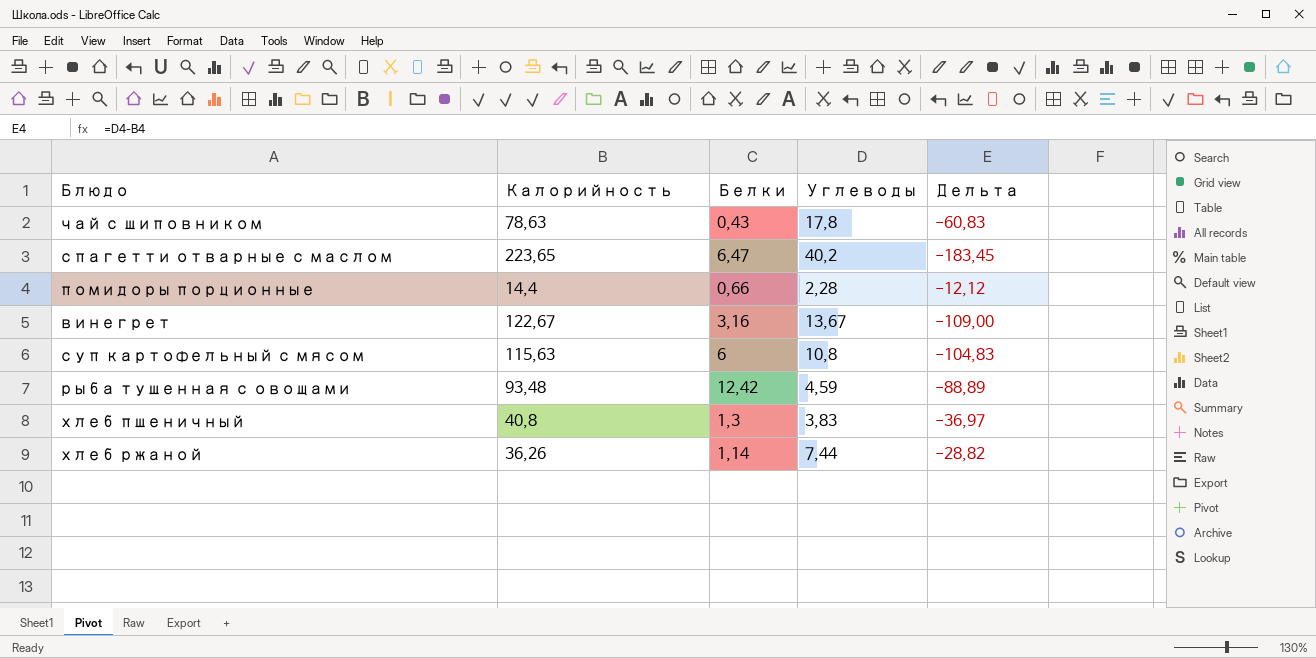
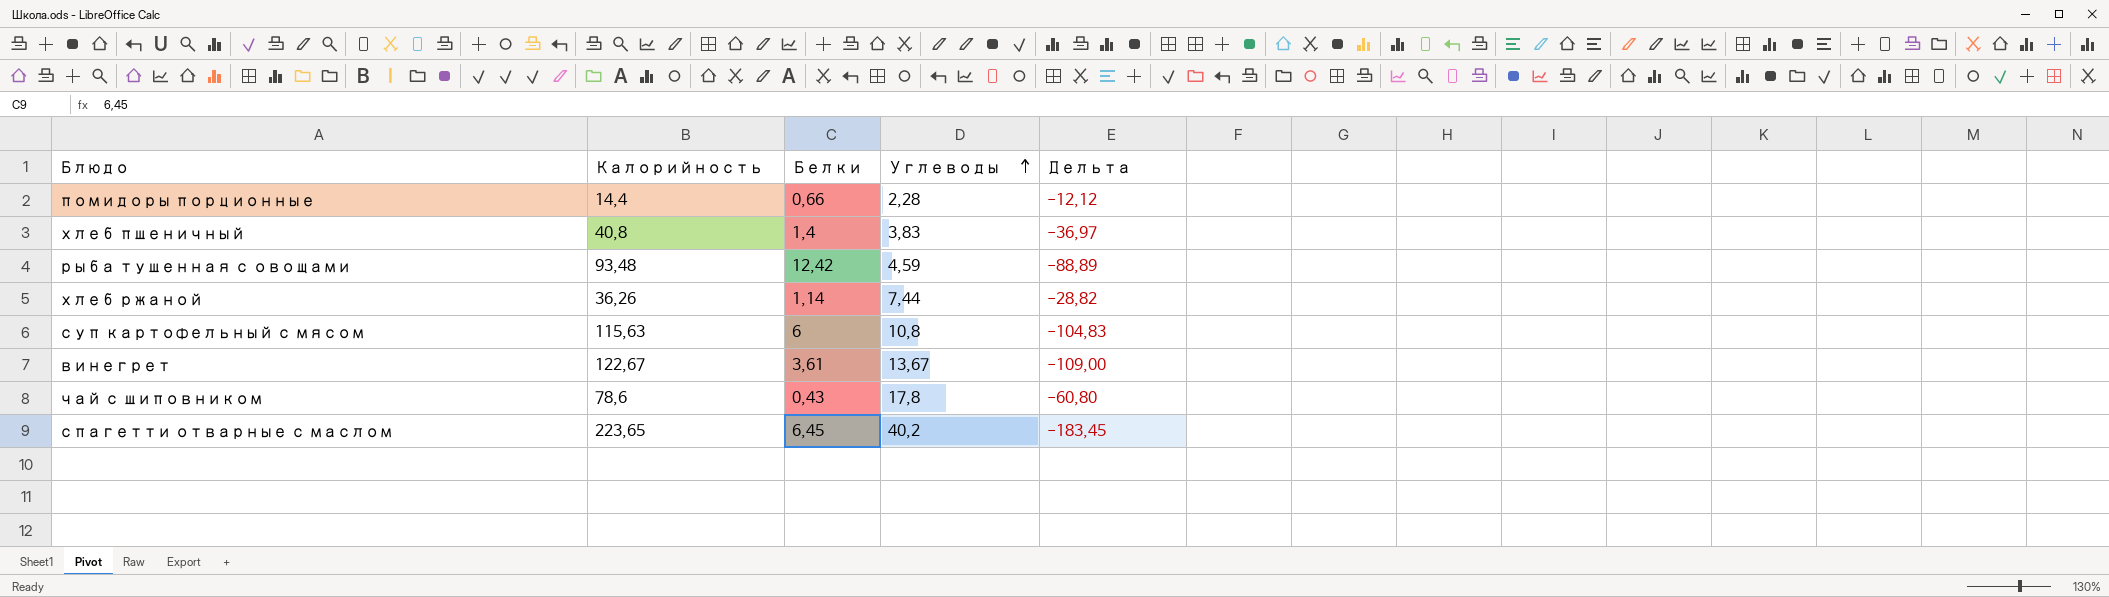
row order: none -> Углеводы ascending
хлеб пшеничный | Белки: 1,3 -> 1,4
винегрет | Белки: 3,16 -> 3,61
чай с шиповником | Калорийность: 78,63 -> 78,6
чай с шиповником | Дельта: -60,83 -> -60,80
спагетти отварные с маслом | Белки: 6,47 -> 6,45

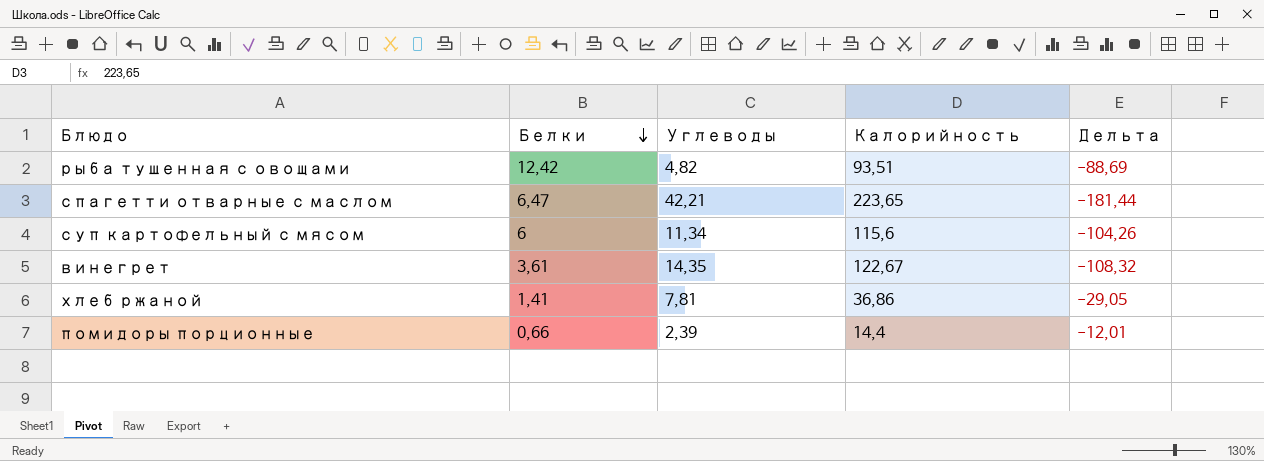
row order: Углеводы ascending -> Белки descending
column Калорийность | position: 2 -> 4
row хлеб пшеничный: 40,8 | 1,4 | 3,83 | -36,97 -> none
row чай с шиповником: 78,6 | 0,43 | 17,8 | -60,80 -> none
рыба тушенная с овощами | Углеводы: 4,59 -> 4,82
рыба тушенная с овощами | Калорийность: 93,48 -> 93,51
рыба тушенная с овощами | Дельта: -88,89 -> -88,69
спагетти отварные с маслом | Белки: 6,45 -> 6,47
спагетти отварные с маслом | Углеводы: 40,2 -> 42,21
спагетти отварные с маслом | Дельта: -183,45 -> -181,44
суп картофельный с мясом | Углеводы: 10,8 -> 11,34
суп картофельный с мясом | Калорийность: 115,63 -> 115,6
суп картофельный с мясом | Дельта: -104,83 -> -104,26
винегрет | Углеводы: 13,67 -> 14,35
винегрет | Дельта: -109,00 -> -108,32
хлеб ржаной | Белки: 1,14 -> 1,41
хлеб ржаной | Углеводы: 7,44 -> 7,81
хлеб ржаной | Калорийность: 36,26 -> 36,86
хлеб ржаной | Дельта: -28,82 -> -29,05
помидоры порционные | Углеводы: 2,28 -> 2,39
помидоры порционные | Дельта: -12,12 -> -12,01

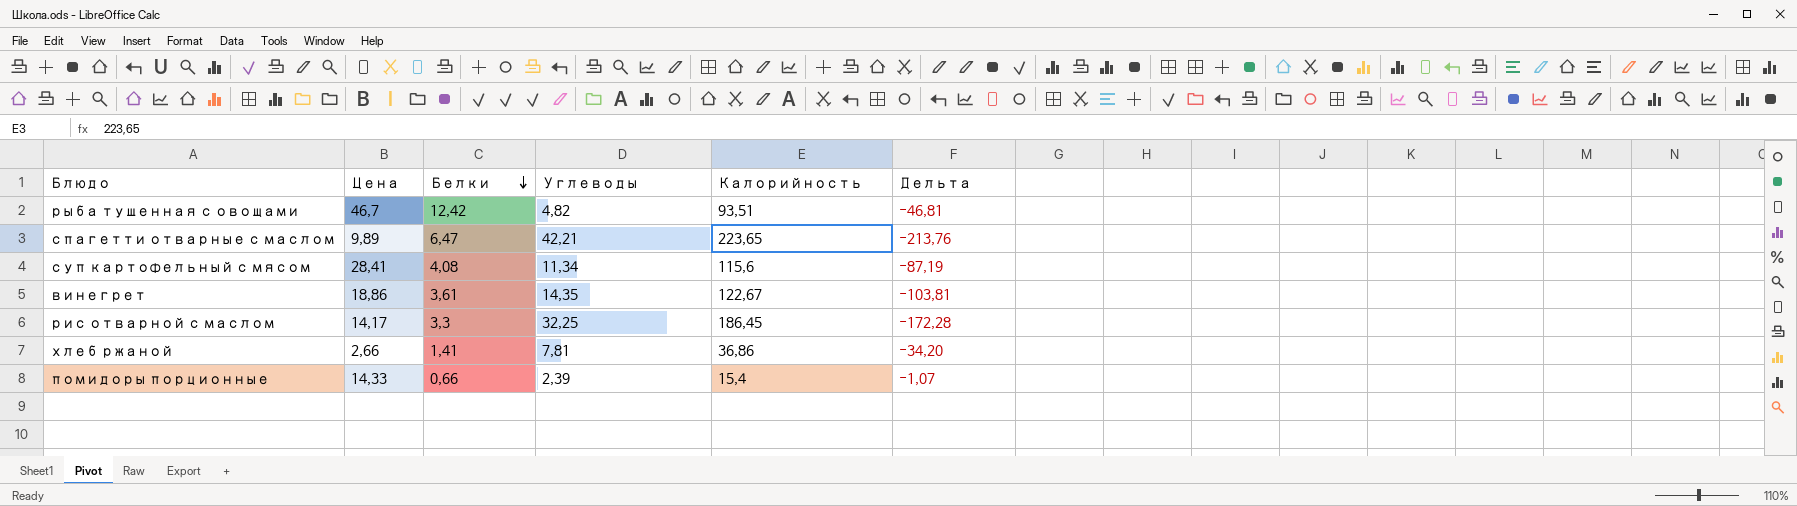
column Цена | position: none -> 2
column Дельта | formula: [Углеводы] - [Калорийность] -> [Цена] - [Калорийность]
суп картофельный с мясом | Белки: 6 -> 4,08
row рис отварной с маслом: none -> 14,17 | 3,3 | 32,25 | 186,45 | -172,28
помидоры порционные | Калорийность: 14,4 -> 15,4

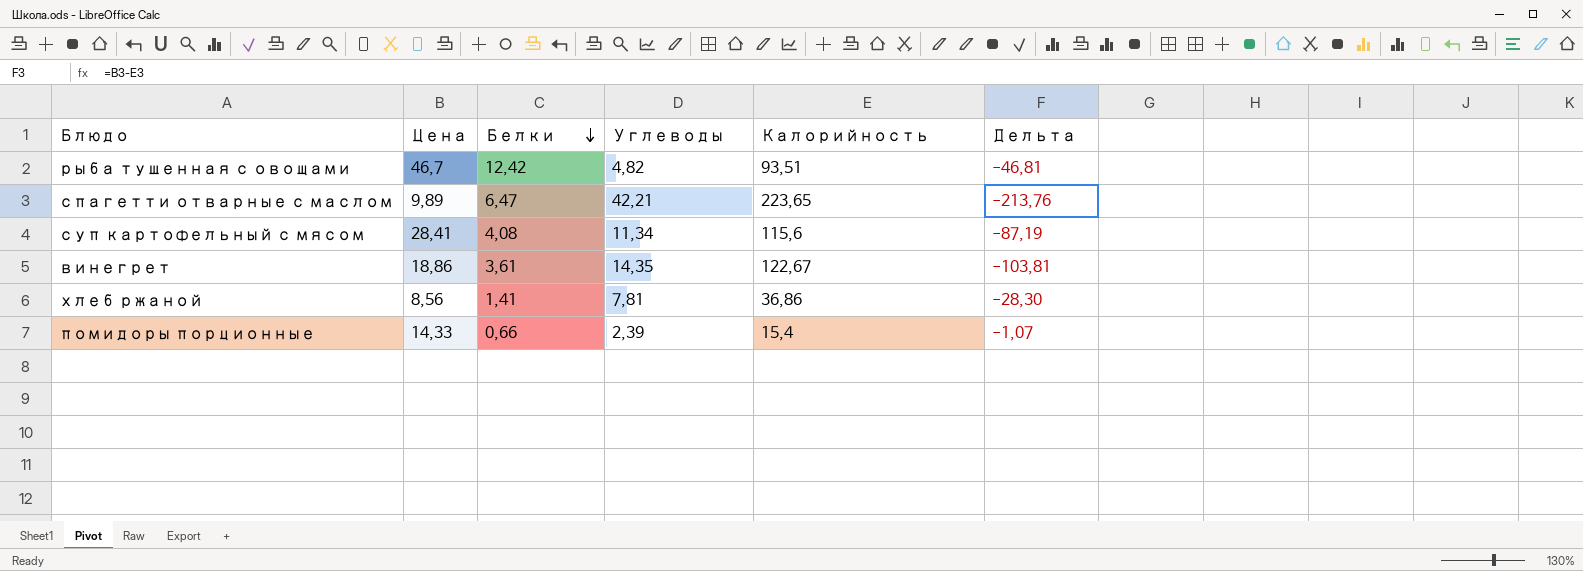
row рис отварной с маслом: 14,17 | 3,3 | 32,25 | 186,45 | -172,28 -> none
хлеб ржаной | Цена: 2,66 -> 8,56
хлеб ржаной | Дельта: -34,20 -> -28,30

